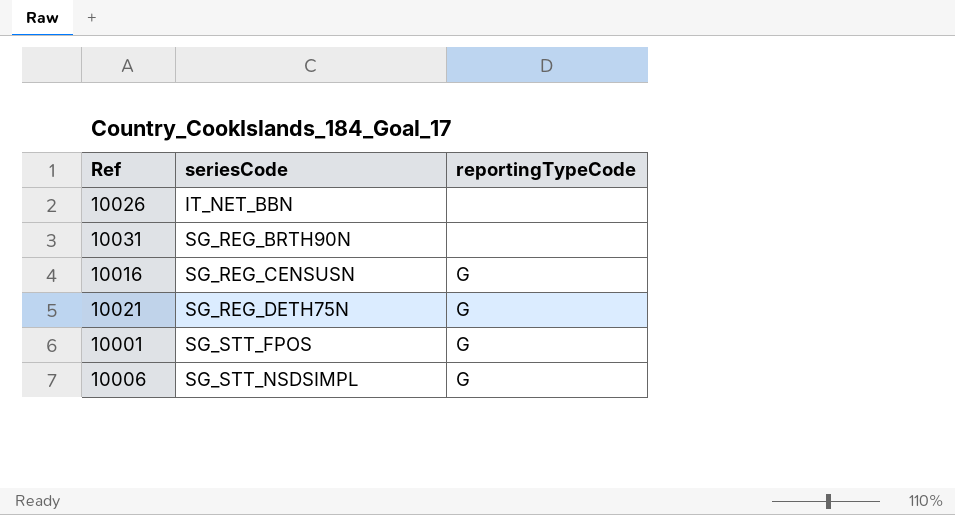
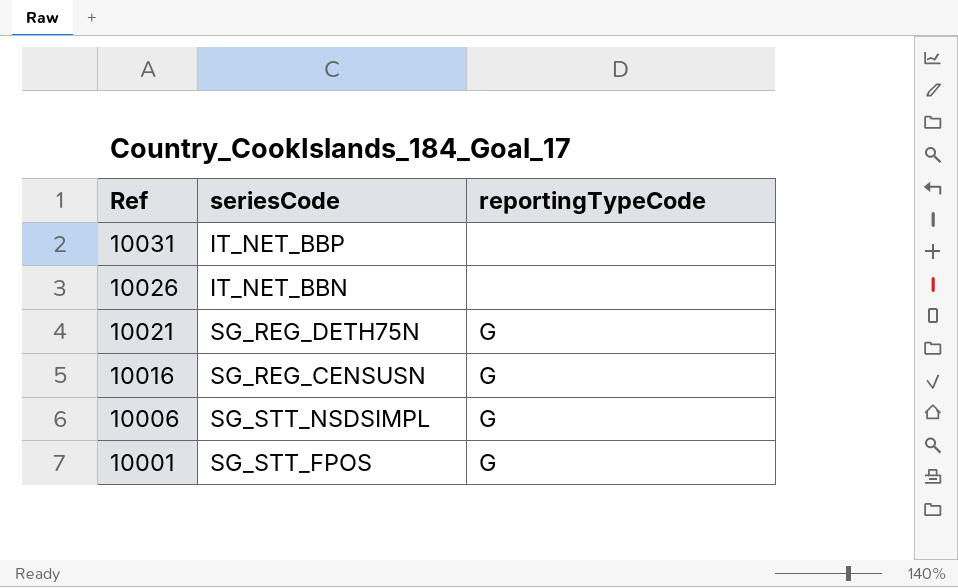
row order: seriesCode ascending -> Ref descending
10031 | seriesCode: SG_REG_BRTH90N -> IT_NET_BBP

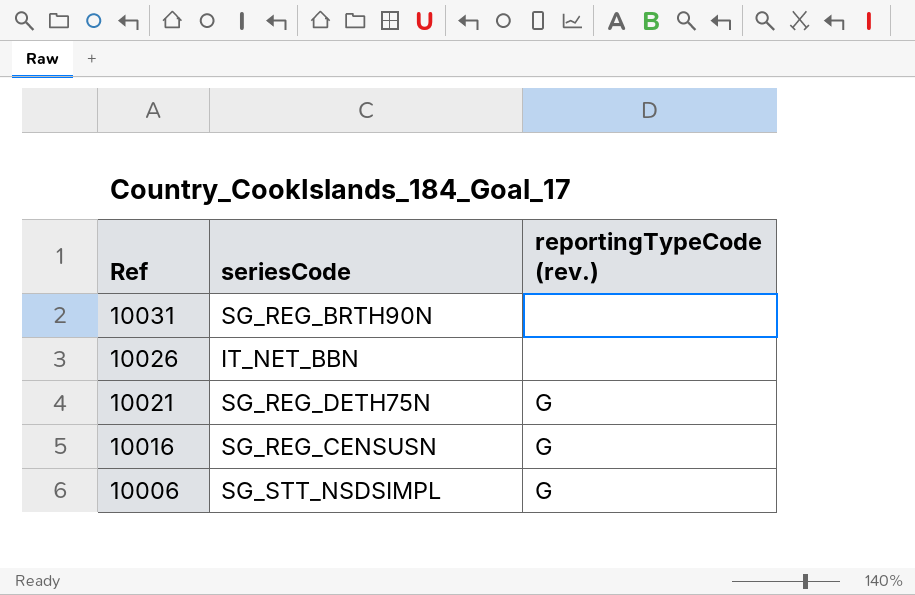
column name: reportingTypeCode -> reportingTypeCode (rev.)
row 10001: SG_STT_FPOS | G -> none
10031 | seriesCode: IT_NET_BBP -> SG_REG_BRTH90N

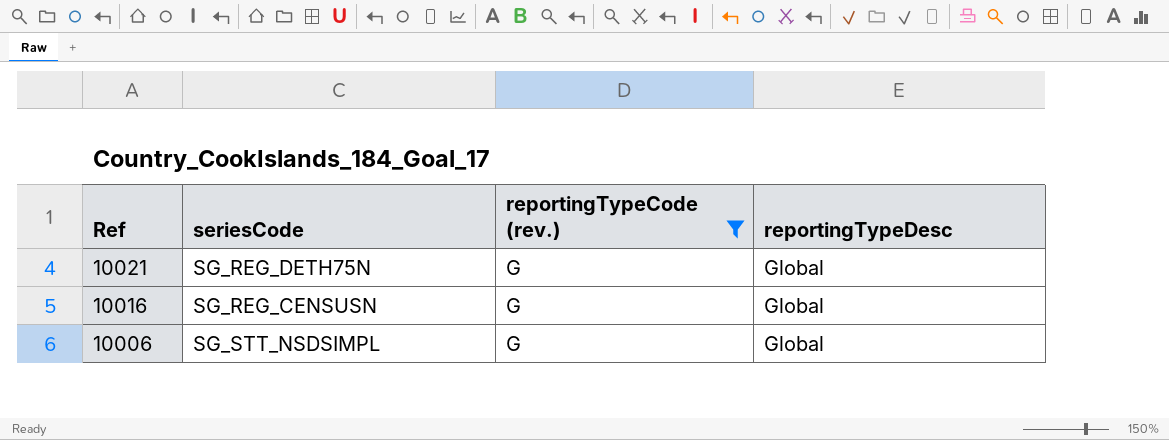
filter: none -> reportingTypeCode (rev.) = G
column reportingTypeDesc | position: none -> 4

